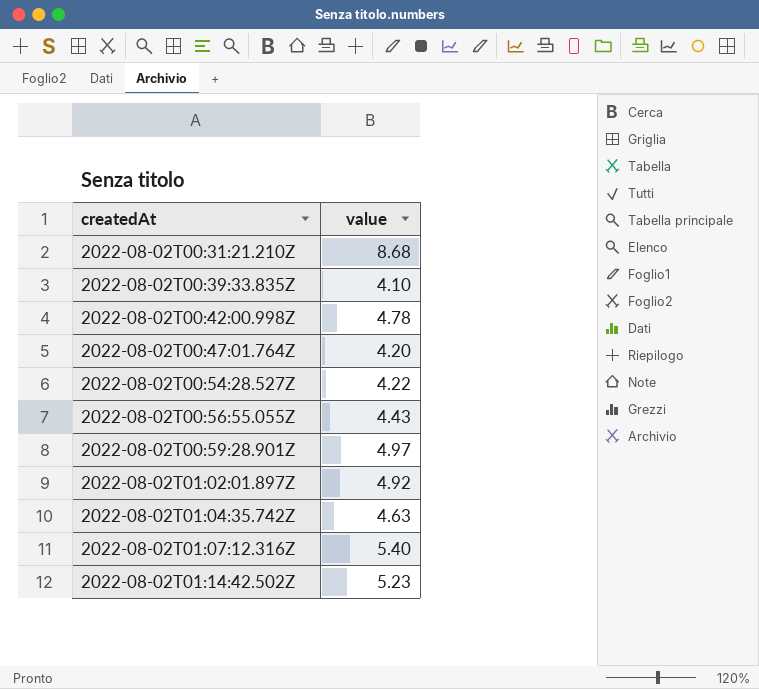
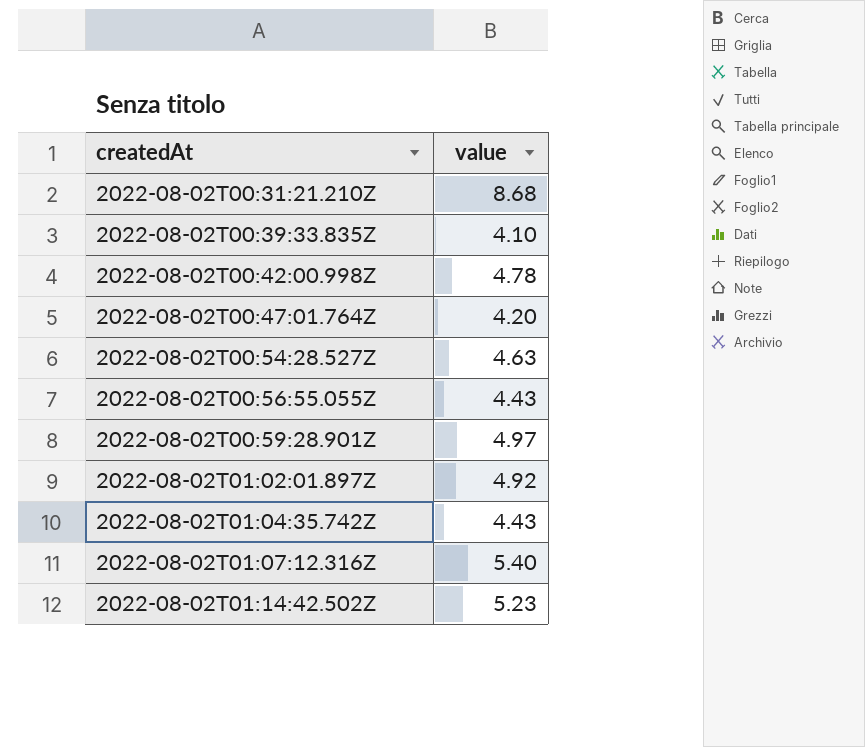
2022-08-02T00:54:28.527Z | value: 4.22 -> 4.63
2022-08-02T01:04:35.742Z | value: 4.63 -> 4.43

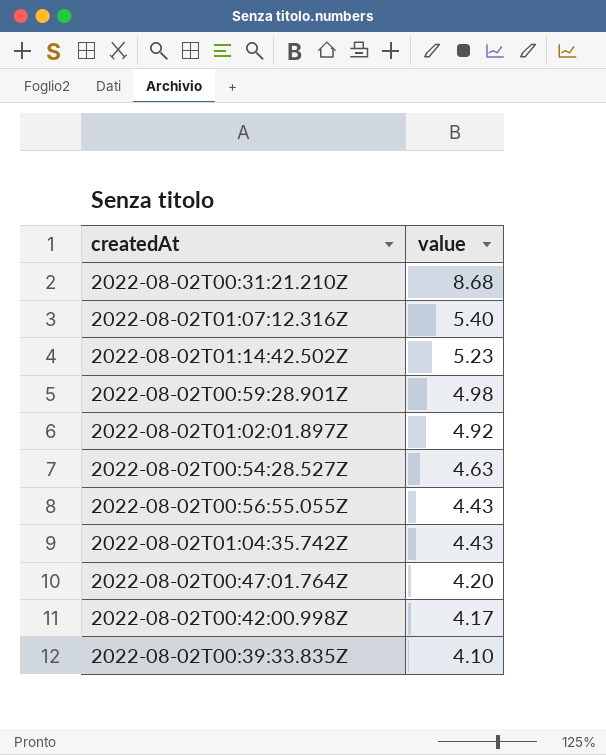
row order: createdAt ascending -> value descending
2022-08-02T00:59:28.901Z | value: 4.97 -> 4.98
2022-08-02T00:42:00.998Z | value: 4.78 -> 4.17

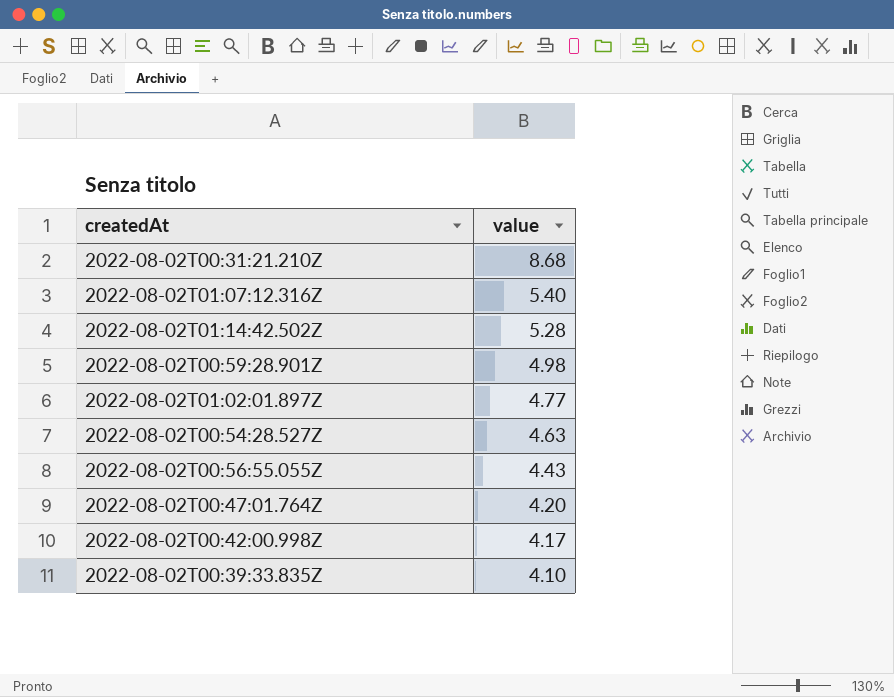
row 2022-08-02T01:04:35.742Z: 4.43 -> none
2022-08-02T01:14:42.502Z | value: 5.23 -> 5.28
2022-08-02T01:02:01.897Z | value: 4.92 -> 4.77

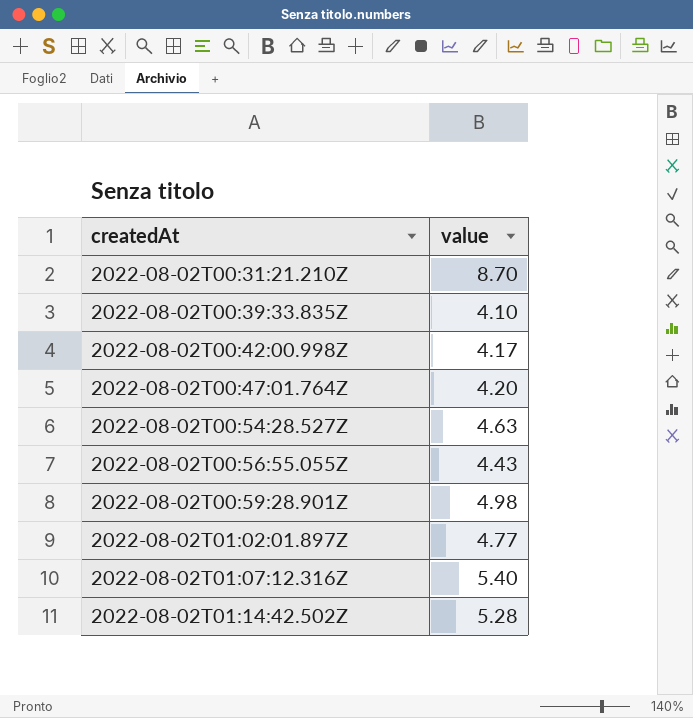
row order: value descending -> createdAt ascending
2022-08-02T00:31:21.210Z | value: 8.68 -> 8.70

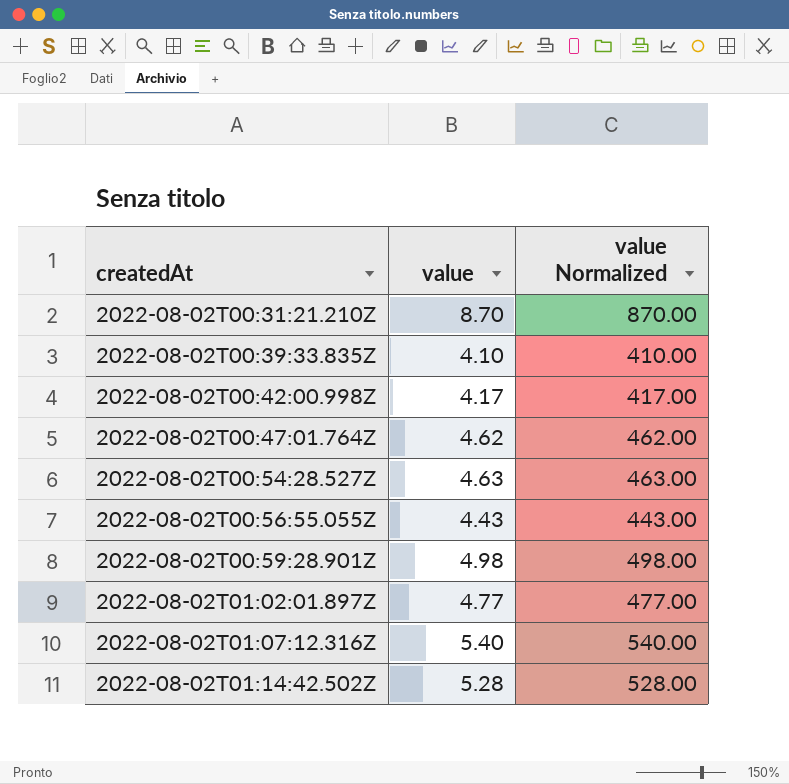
column value Normalized | formula: none -> [value] * 100
2022-08-02T00:47:01.764Z | value: 4.20 -> 4.62

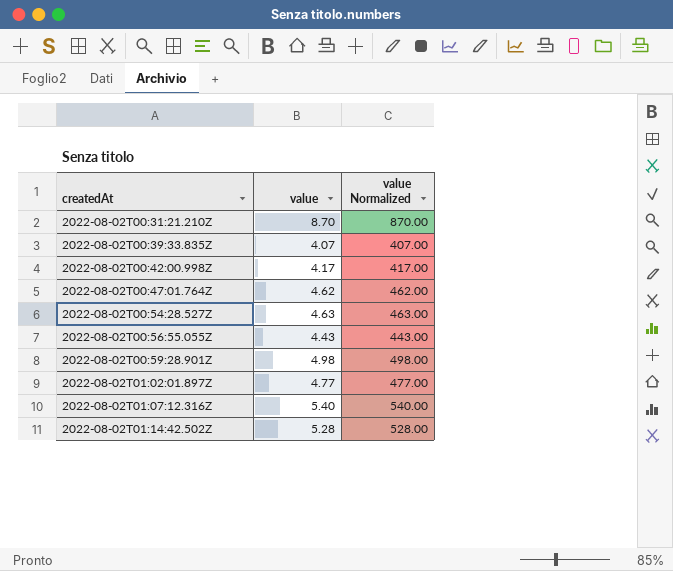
2022-08-02T00:39:33.835Z | value: 4.10 -> 4.07
2022-08-02T00:39:33.835Z | value Normalized: 410.00 -> 407.00

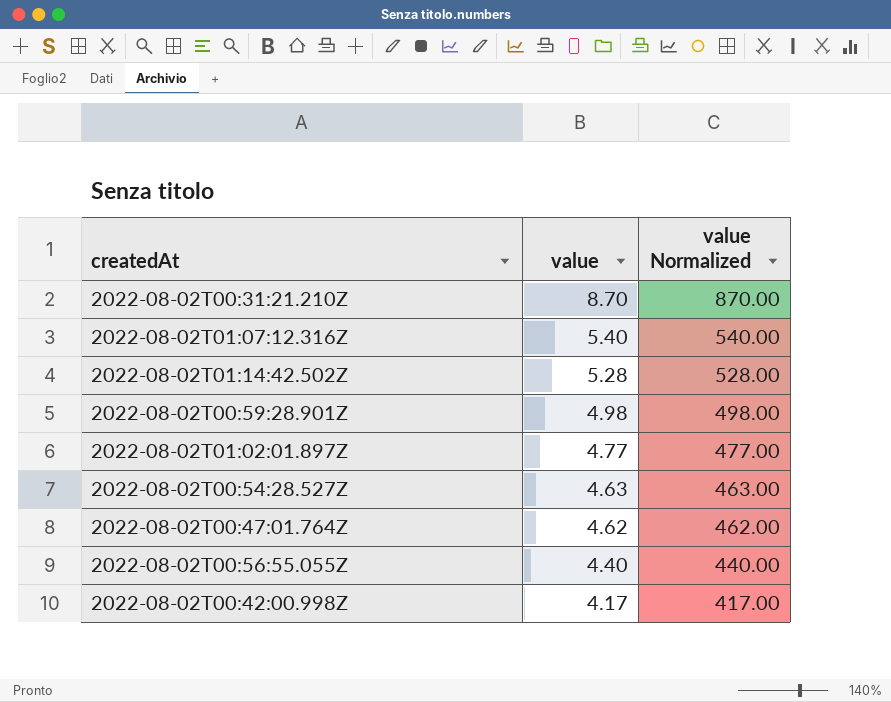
row order: createdAt ascending -> value descending
row 2022-08-02T00:39:33.835Z: 4.07 | 407.00 -> none
2022-08-02T00:56:55.055Z | value: 4.43 -> 4.40
2022-08-02T00:56:55.055Z | value Normalized: 443.00 -> 440.00

